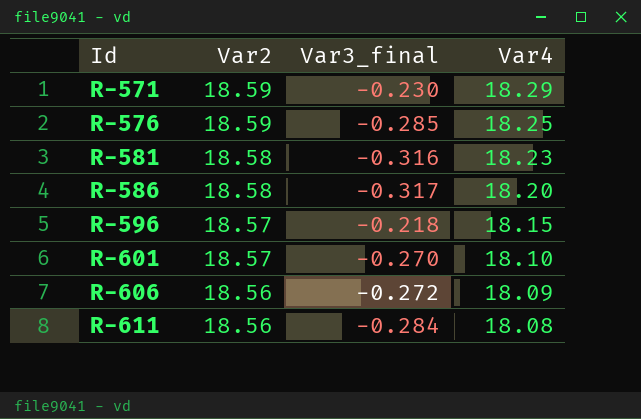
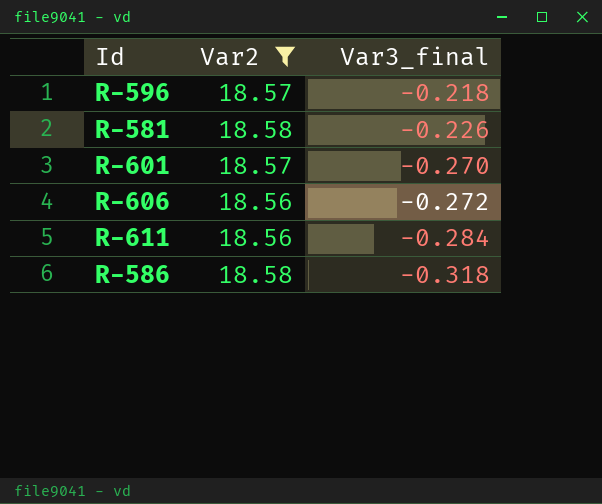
filter: none -> Var2 != 18.59
row order: Id ascending -> Var3_final descending
column Var4 | position: 4 -> none
R-581 | Var3_final: -0.316 -> -0.226
R-586 | Var3_final: -0.317 -> -0.318

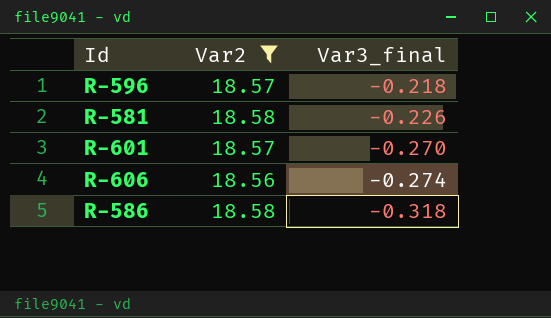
row R-611: 18.56 | -0.284 -> none
R-606 | Var3_final: -0.272 -> -0.274

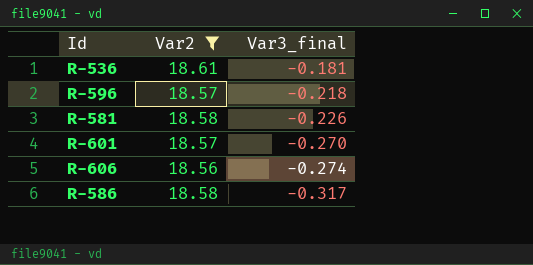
row R-536: none -> 18.61 | -0.181
R-586 | Var3_final: -0.318 -> -0.317

